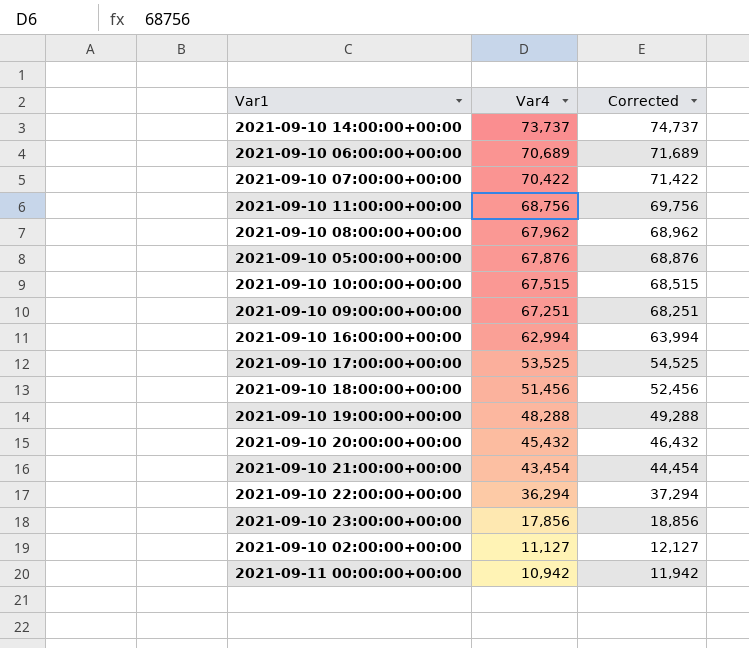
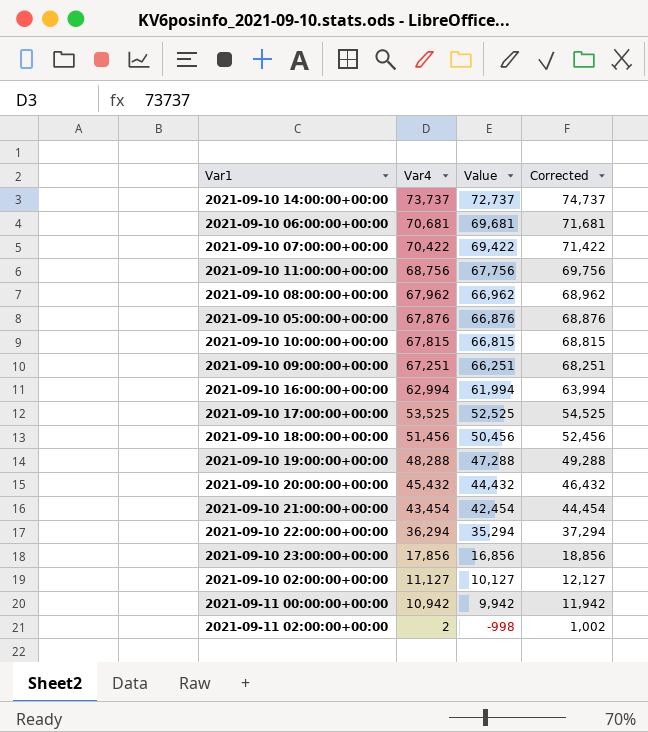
column Value | formula: none -> [Var4] - 1000
2021-09-10 06:00:00+00:00 | Var4: 70,689 -> 70,681
2021-09-10 06:00:00+00:00 | Corrected: 71,689 -> 71,681
2021-09-10 10:00:00+00:00 | Var4: 67,515 -> 67,815
2021-09-10 10:00:00+00:00 | Corrected: 68,515 -> 68,815
row 2021-09-11 02:00:00+00:00: none -> 2 | -998 | 1,002

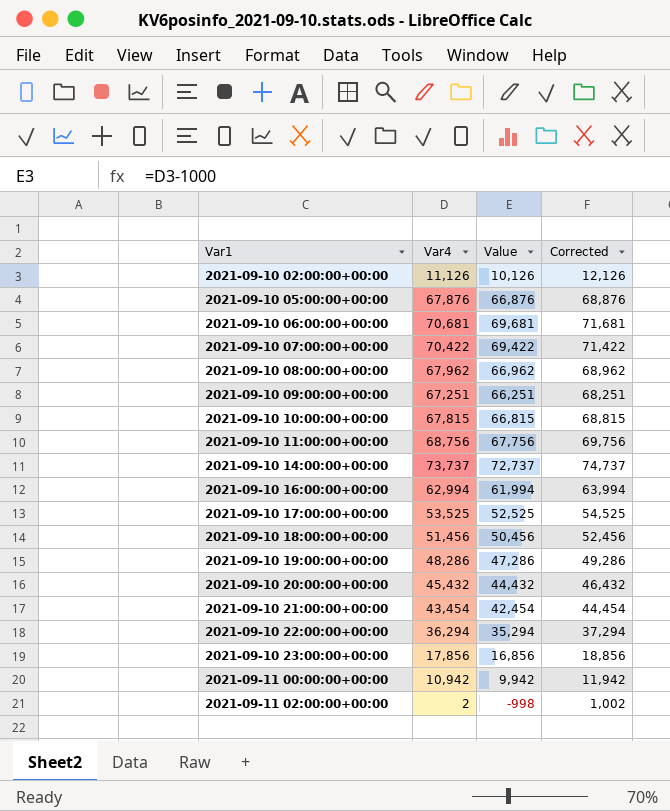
row order: Var4 descending -> Var1 ascending
2021-09-10 02:00:00+00:00 | Var4: 11,127 -> 11,126
2021-09-10 02:00:00+00:00 | Value: 10,127 -> 10,126
2021-09-10 02:00:00+00:00 | Corrected: 12,127 -> 12,126
2021-09-10 19:00:00+00:00 | Var4: 48,288 -> 48,286
2021-09-10 19:00:00+00:00 | Value: 47,288 -> 47,286
2021-09-10 19:00:00+00:00 | Corrected: 49,288 -> 49,286

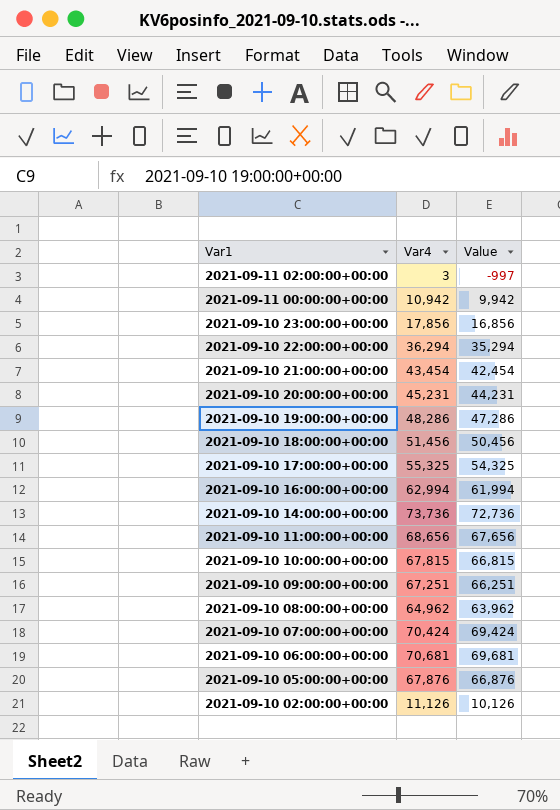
row order: Var1 ascending -> Var1 descending
column Corrected | formula: [Var4] + 1000 -> none
2021-09-11 02:00:00+00:00 | Var4: 2 -> 3
2021-09-11 02:00:00+00:00 | Value: -998 -> -997
2021-09-10 20:00:00+00:00 | Var4: 45,432 -> 45,231
2021-09-10 20:00:00+00:00 | Value: 44,432 -> 44,231
2021-09-10 17:00:00+00:00 | Var4: 53,525 -> 55,325
2021-09-10 17:00:00+00:00 | Value: 52,525 -> 54,325
2021-09-10 14:00:00+00:00 | Var4: 73,737 -> 73,736
2021-09-10 14:00:00+00:00 | Value: 72,737 -> 72,736
2021-09-10 11:00:00+00:00 | Var4: 68,756 -> 68,656
2021-09-10 11:00:00+00:00 | Value: 67,756 -> 67,656
2021-09-10 08:00:00+00:00 | Var4: 67,962 -> 64,962
2021-09-10 08:00:00+00:00 | Value: 66,962 -> 63,962
2021-09-10 07:00:00+00:00 | Var4: 70,422 -> 70,424
2021-09-10 07:00:00+00:00 | Value: 69,422 -> 69,424

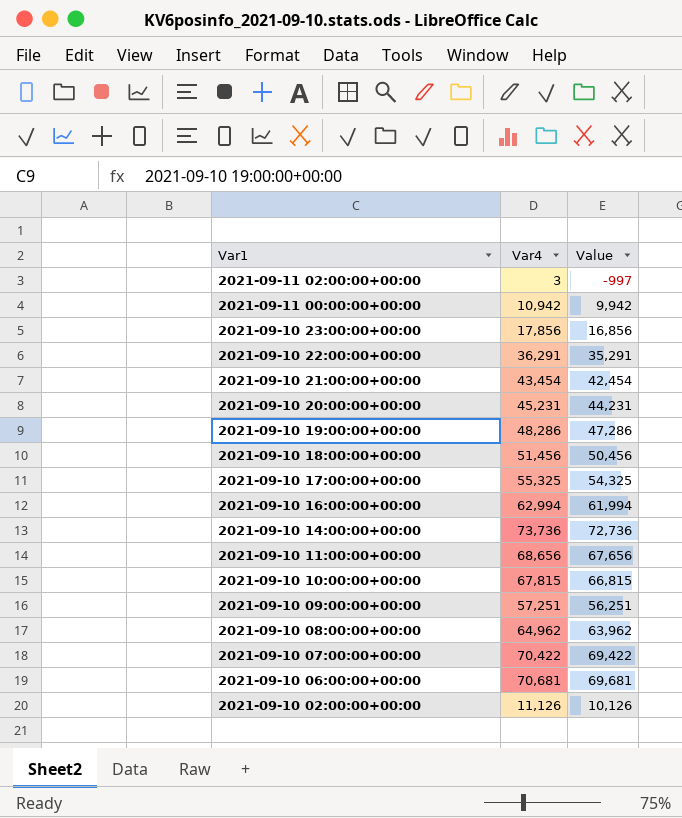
row 2021-09-10 05:00:00+00:00: 67,876 | 66,876 -> none
2021-09-10 22:00:00+00:00 | Var4: 36,294 -> 36,291
2021-09-10 22:00:00+00:00 | Value: 35,294 -> 35,291
2021-09-10 09:00:00+00:00 | Var4: 67,251 -> 57,251
2021-09-10 09:00:00+00:00 | Value: 66,251 -> 56,251
2021-09-10 07:00:00+00:00 | Var4: 70,424 -> 70,422
2021-09-10 07:00:00+00:00 | Value: 69,424 -> 69,422

